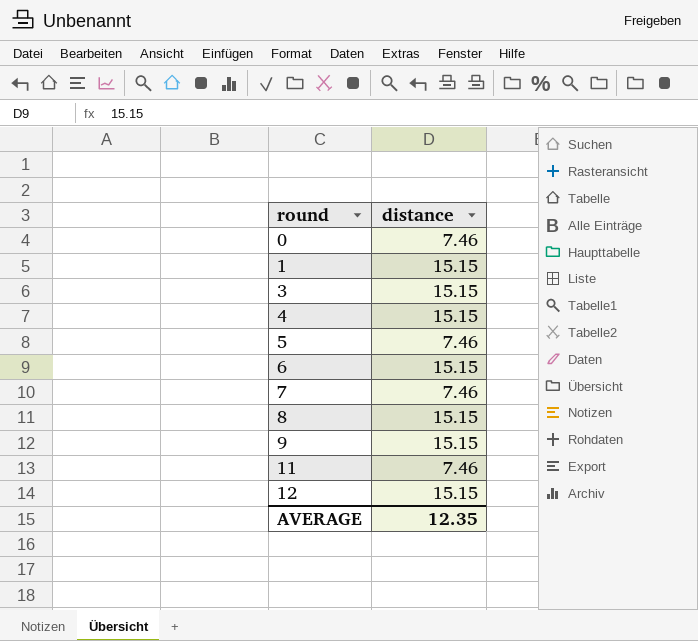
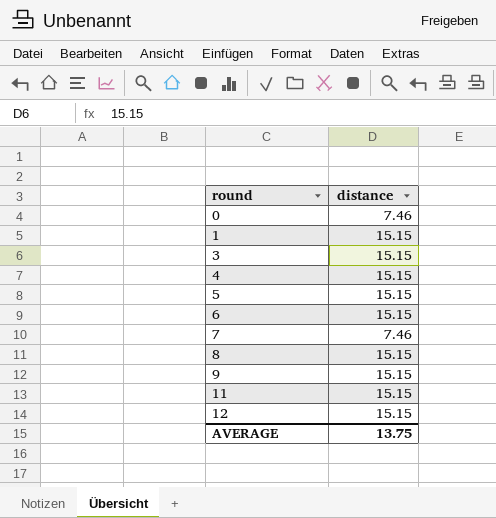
5 | distance: 7.46 -> 15.15
11 | distance: 7.46 -> 15.15
AVERAGE | distance: 12.35 -> 13.75

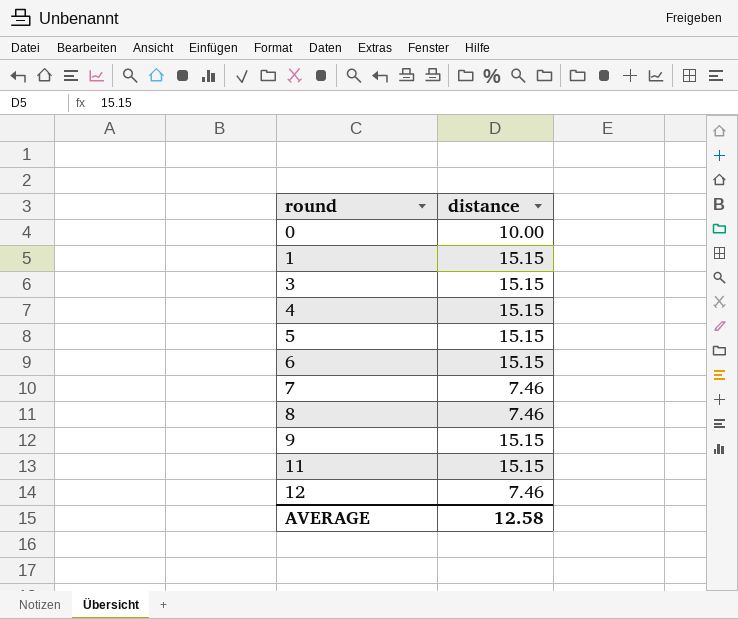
0 | distance: 7.46 -> 10.00
8 | distance: 15.15 -> 7.46
12 | distance: 15.15 -> 7.46
AVERAGE | distance: 13.75 -> 12.58

